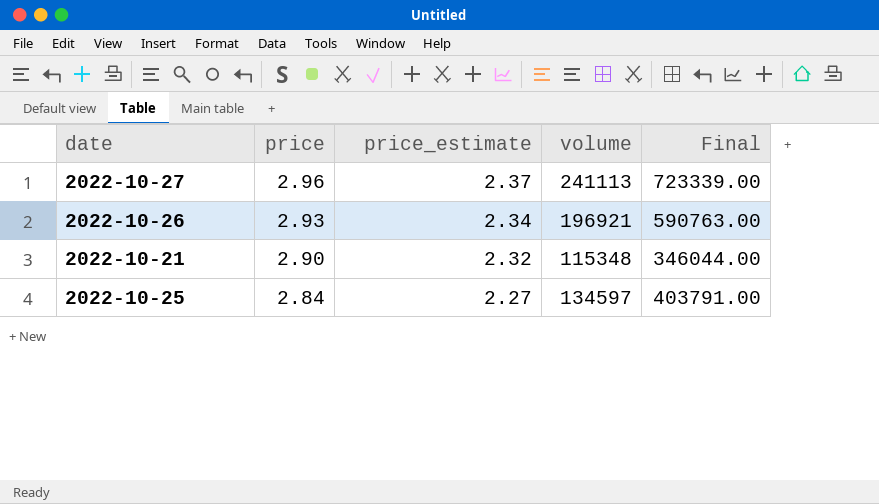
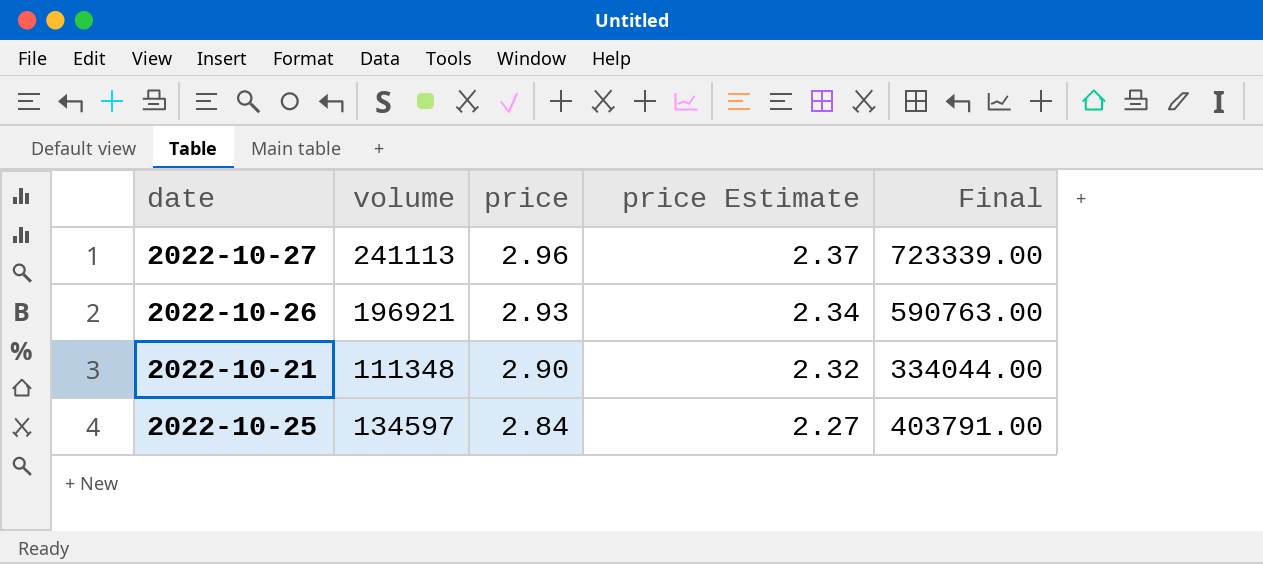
column volume | position: 4 -> 2
column name: price_estimate -> price Estimate
2022-10-21 | volume: 115348 -> 111348
2022-10-21 | Final: 346044.00 -> 334044.00

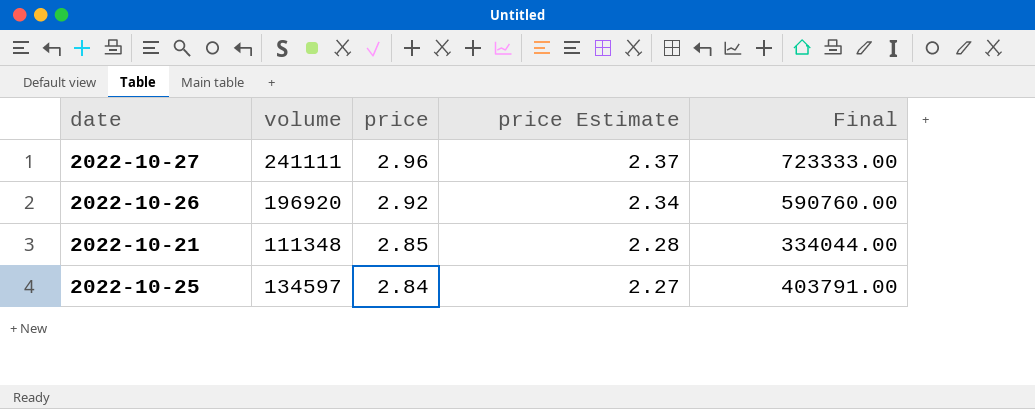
2022-10-27 | volume: 241113 -> 241111
2022-10-27 | Final: 723339.00 -> 723333.00
2022-10-26 | volume: 196921 -> 196920
2022-10-26 | price: 2.93 -> 2.92
2022-10-26 | Final: 590763.00 -> 590760.00
2022-10-21 | price: 2.90 -> 2.85
2022-10-21 | price Estimate: 2.32 -> 2.28

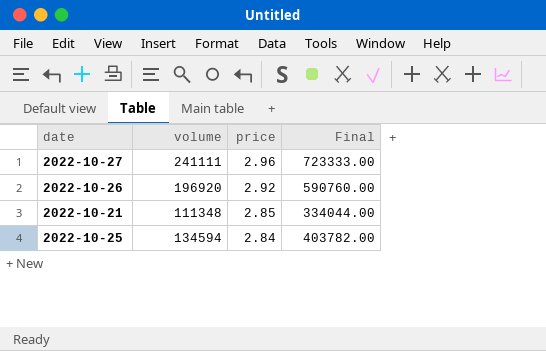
column price Estimate | formula: [price] * 0.8 -> none
2022-10-25 | volume: 134597 -> 134594
2022-10-25 | Final: 403791.00 -> 403782.00

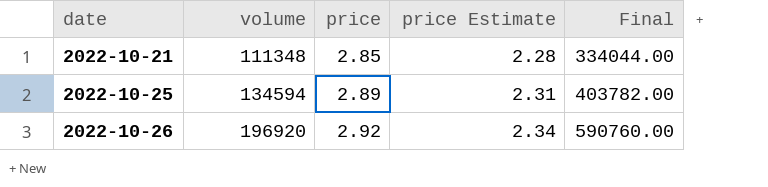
row order: price descending -> date ascending
column price Estimate | formula: none -> [price] * 0.8
row 2022-10-27: 241111 | 2.96 | 723333.00 -> none
2022-10-25 | price: 2.84 -> 2.89

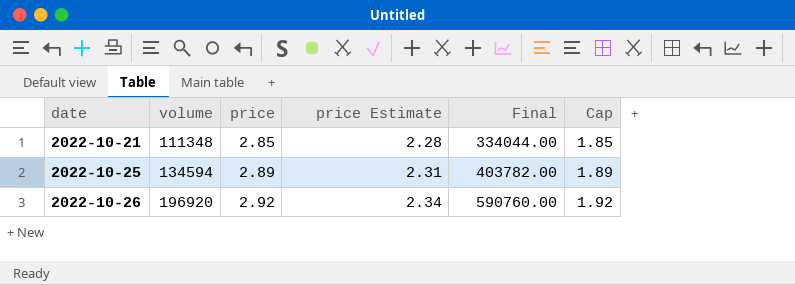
column Cap | formula: none -> [price] - 1

